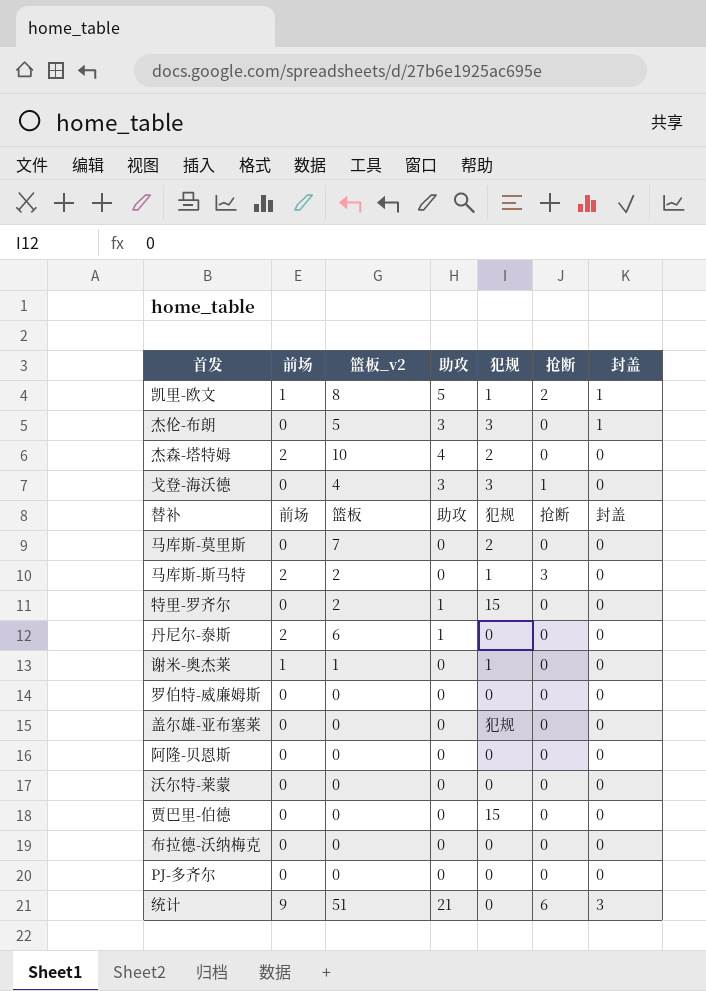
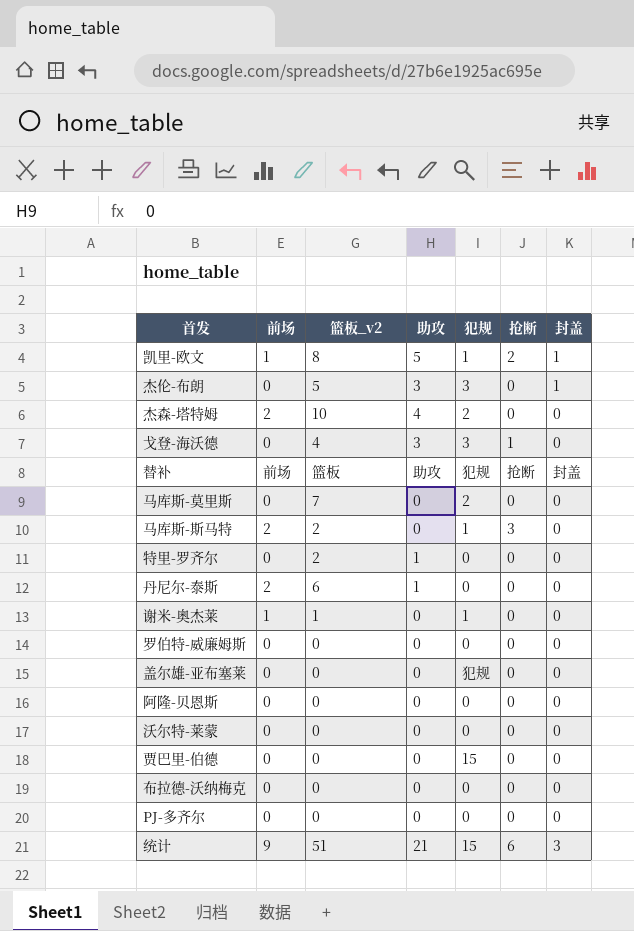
特里-罗齐尔 | 犯规: 15 -> 0
统计 | 犯规: 0 -> 15

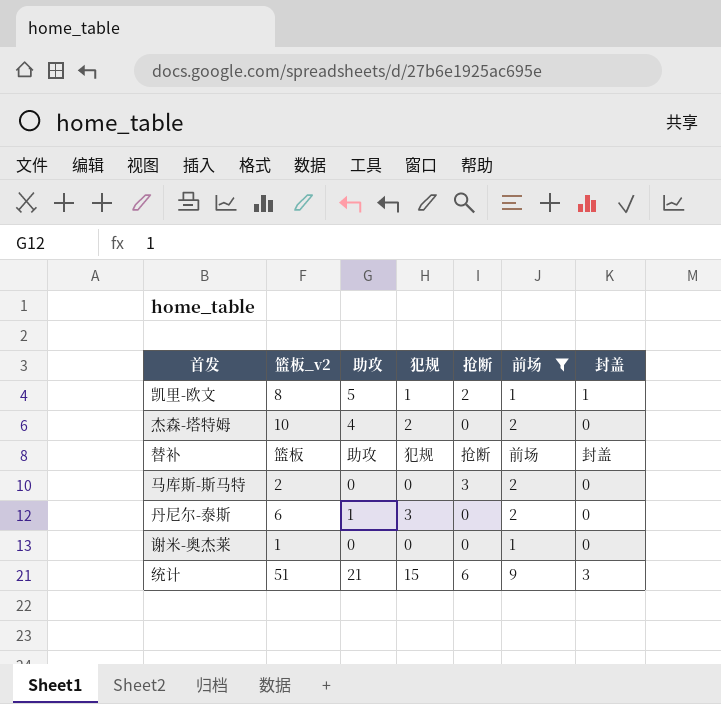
filter: none -> 前场 != 0
column 前场 | position: 2 -> 6
马库斯-斯马特 | 犯规: 1 -> 0
丹尼尔-泰斯 | 犯规: 0 -> 3
谢米-奥杰莱 | 犯规: 1 -> 0

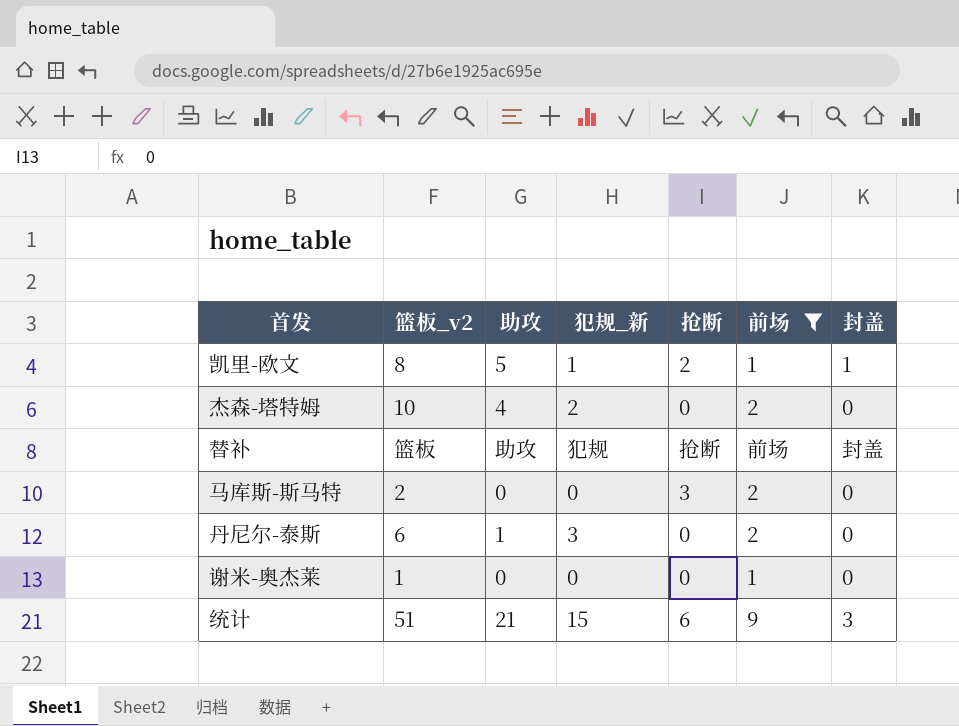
column name: 犯规 -> 犯规_新

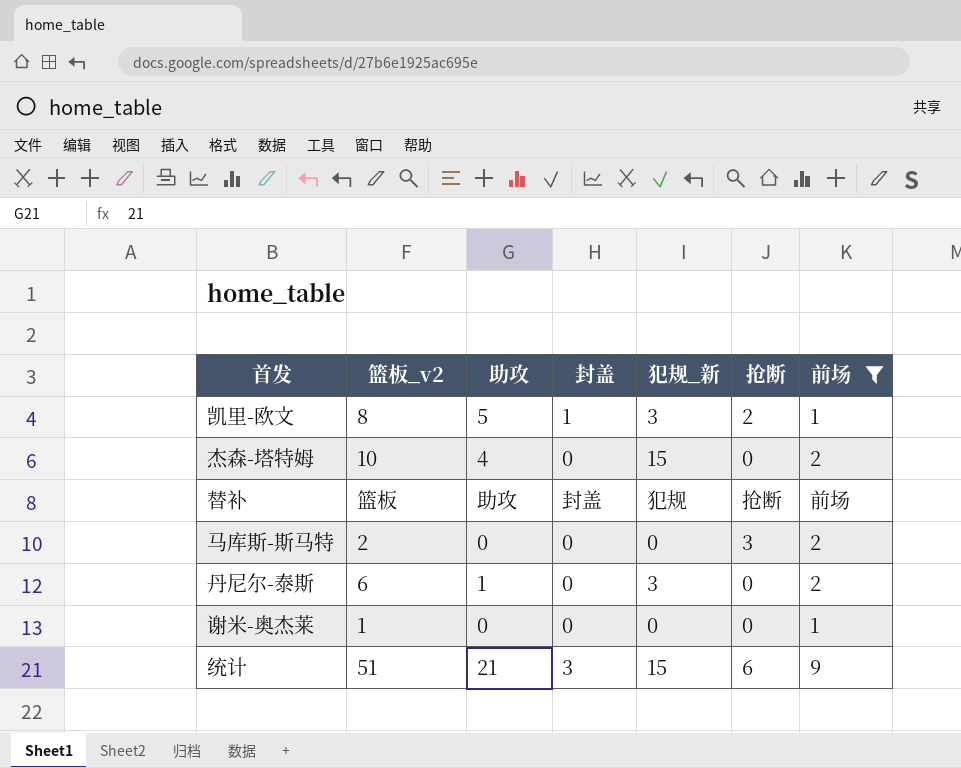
column 封盖 | position: 7 -> 4
凯里-欧文 | 犯规_新: 1 -> 3
杰森-塔特姆 | 犯规_新: 2 -> 15

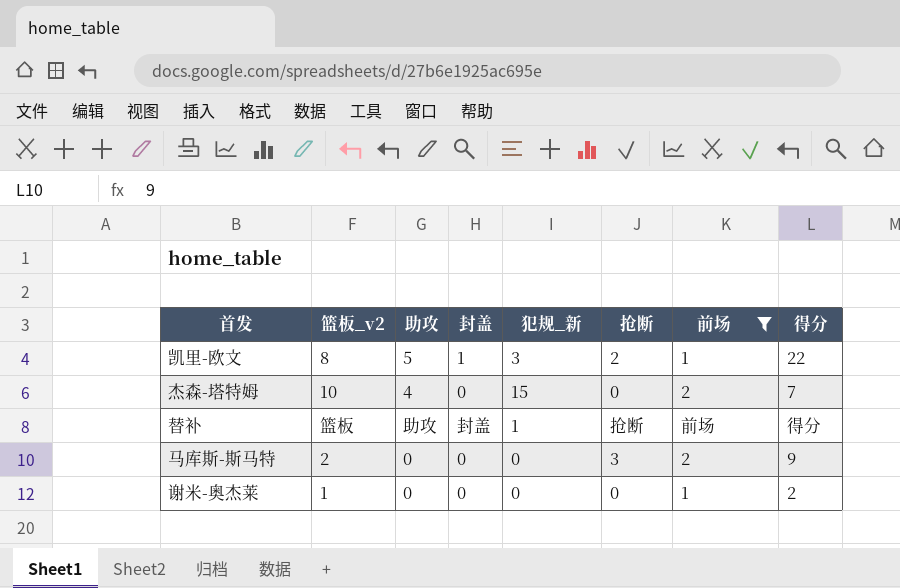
column 得分 | position: none -> 8
row 丹尼尔-泰斯: 6 | 1 | 0 | 3 | 0 | 2 -> none
row 统计: 51 | 21 | 3 | 15 | 6 | 9 -> none
替补 | 犯规_新: 犯规 -> 1

